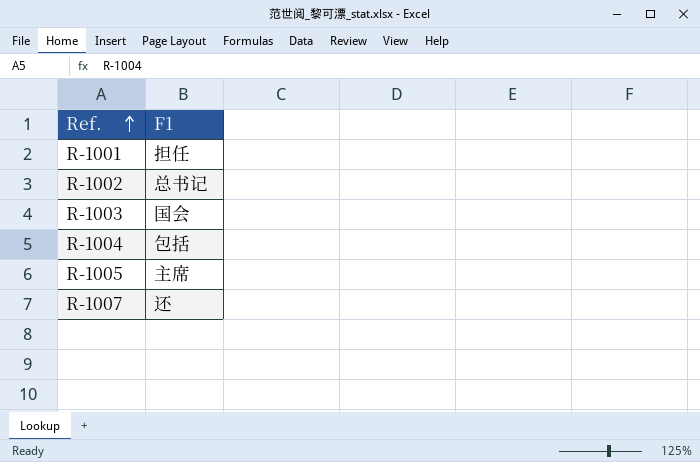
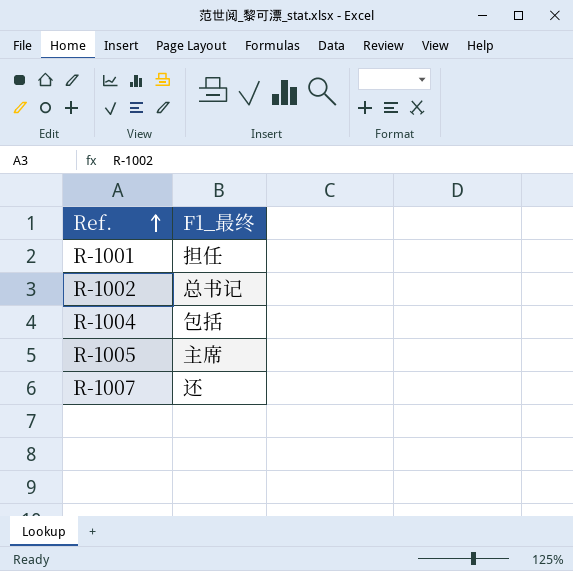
column name: F1 -> F1_最终
row R-1003: 国会 -> none

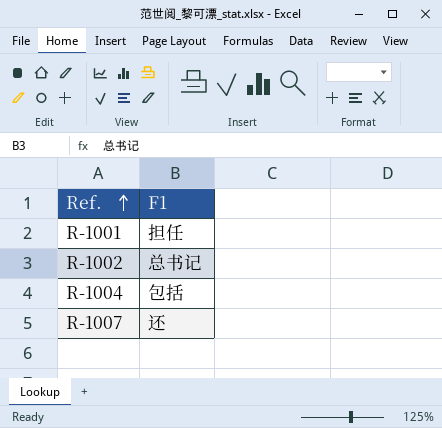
column name: F1_最终 -> F1
row R-1005: 主席 -> none

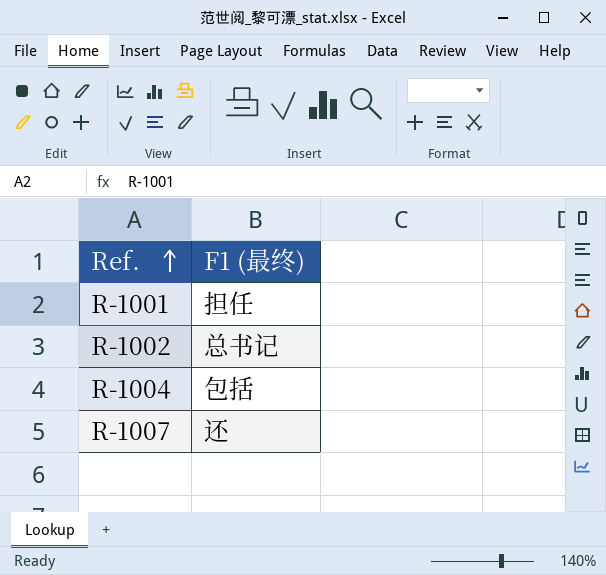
column name: F1 -> F1 (最终)

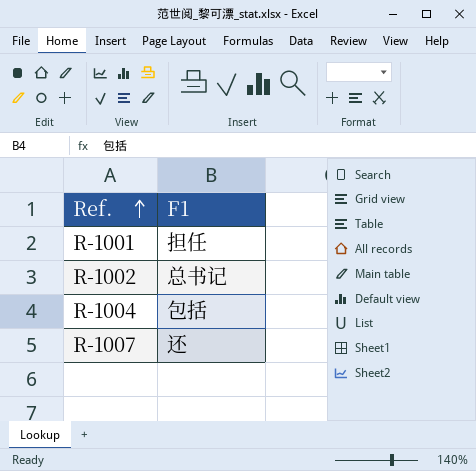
column name: F1 (最终) -> F1

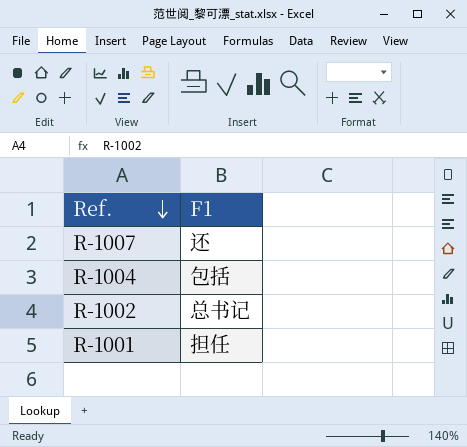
row order: Ref. ascending -> Ref. descending

